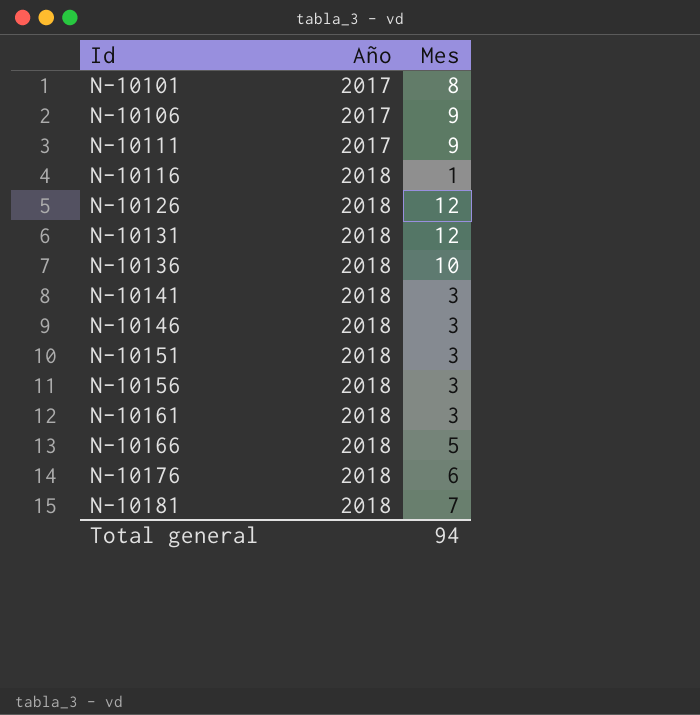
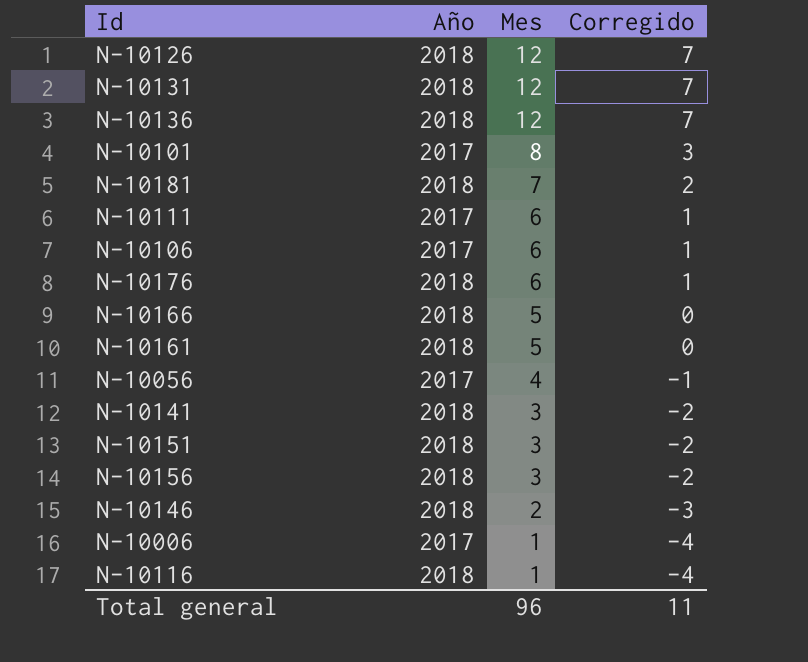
row order: Id ascending -> Mes descending
column Corregido | formula: none -> [Mes] - 5
N-10136 | Mes: 10 -> 12
N-10111 | Mes: 9 -> 6
N-10106 | Mes: 9 -> 6
N-10161 | Mes: 3 -> 5
row N-10056: none -> 2017 | 4 | -1
N-10146 | Mes: 3 -> 2
row N-10006: none -> 2017 | 1 | -4
Total general | Mes: 94 -> 96

